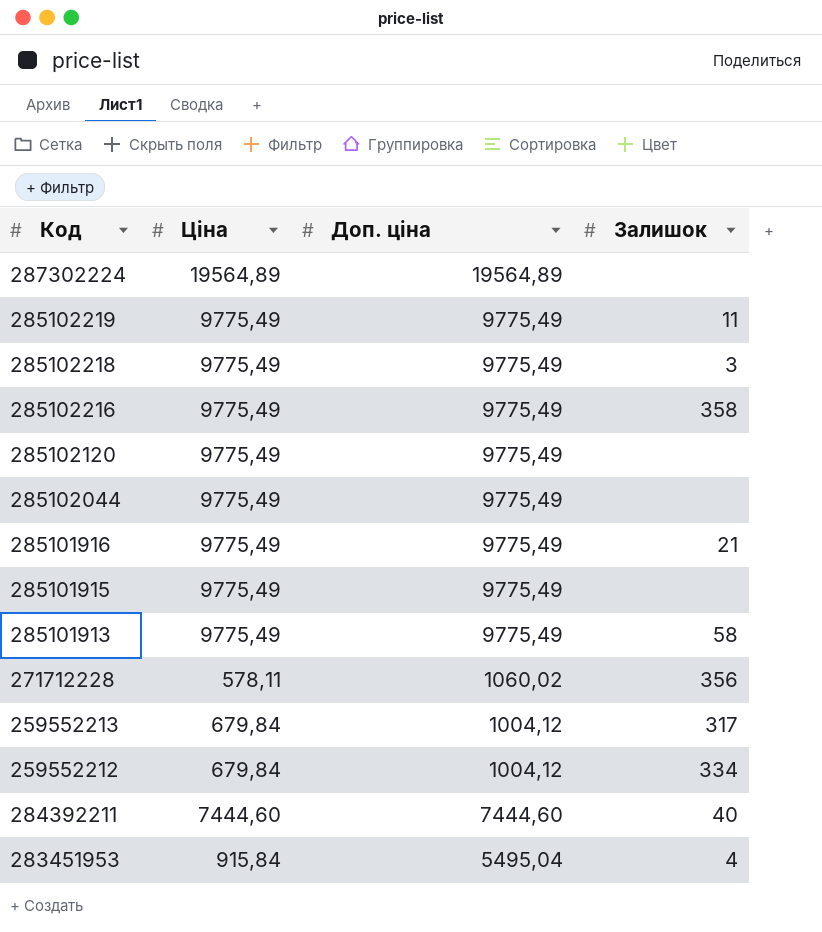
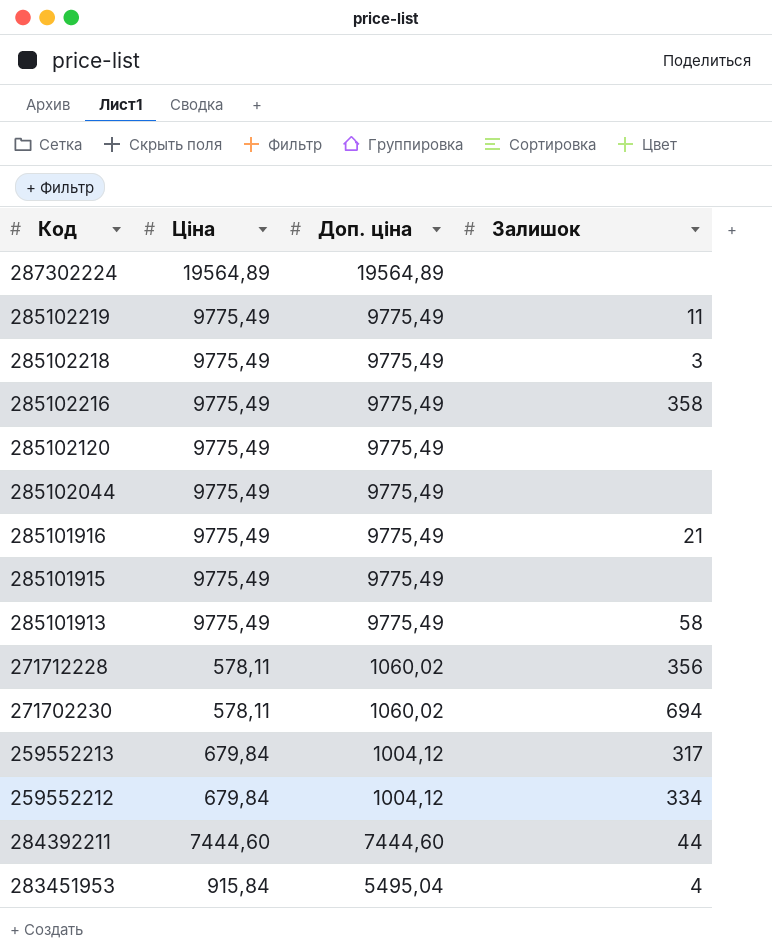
row 271702230: none -> 578,11 | 1060,02 | 694
284392211 | Залишок: 40 -> 44

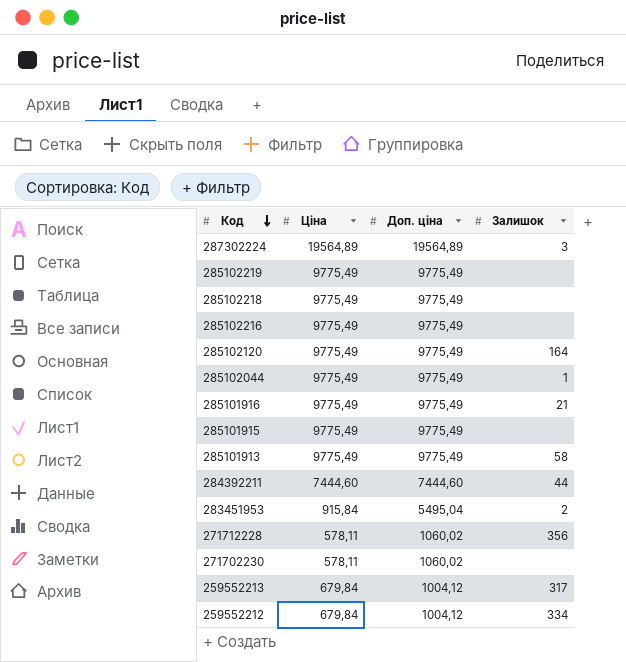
row order: none -> Код descending
287302224 | Залишок: none -> 3
285102219 | Залишок: 11 -> none
285102218 | Залишок: 3 -> none
285102216 | Залишок: 358 -> none
285102120 | Залишок: none -> 164
285102044 | Залишок: none -> 1
283451953 | Залишок: 4 -> 2
271702230 | Залишок: 694 -> none

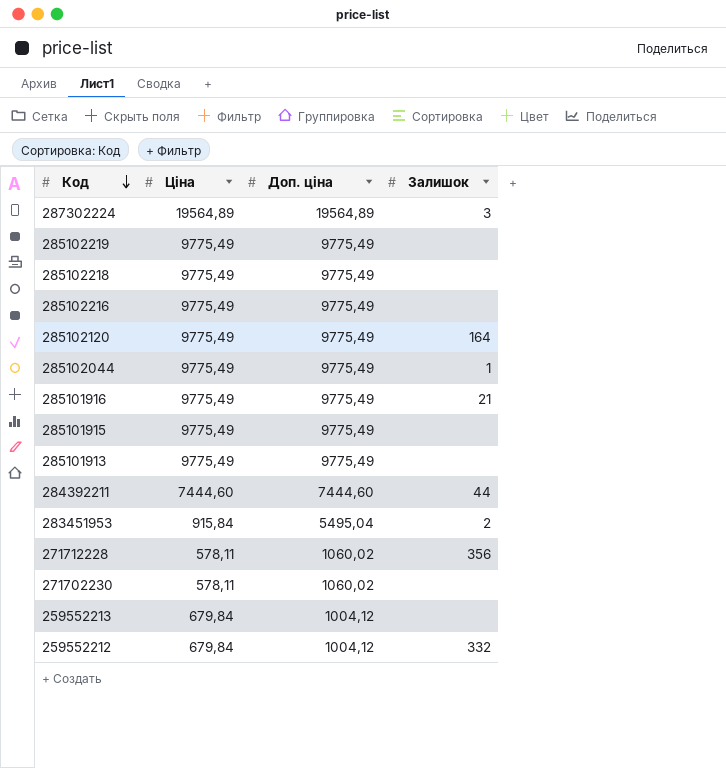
285101913 | Залишок: 58 -> none
259552213 | Залишок: 317 -> none
259552212 | Залишок: 334 -> 332

